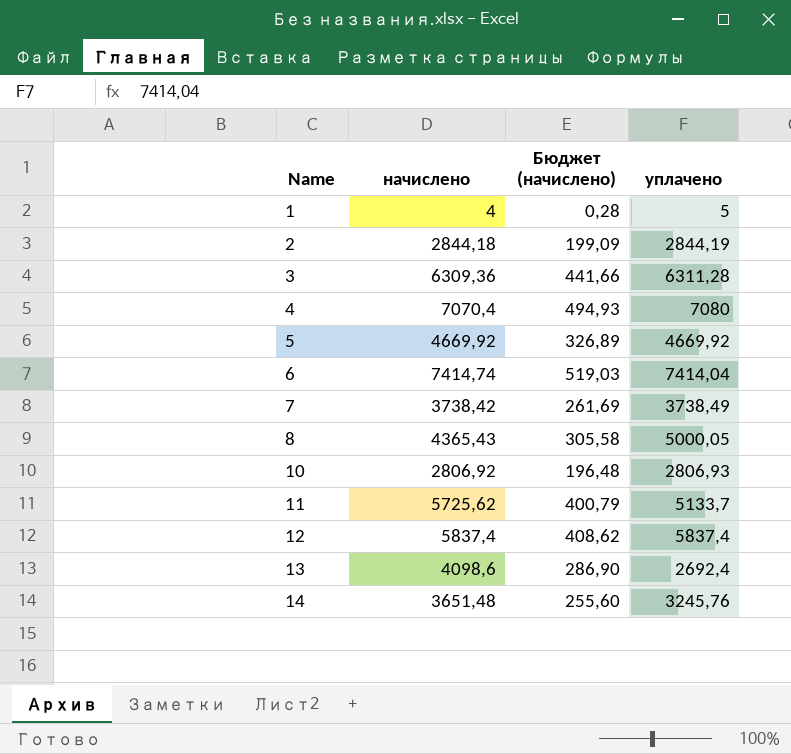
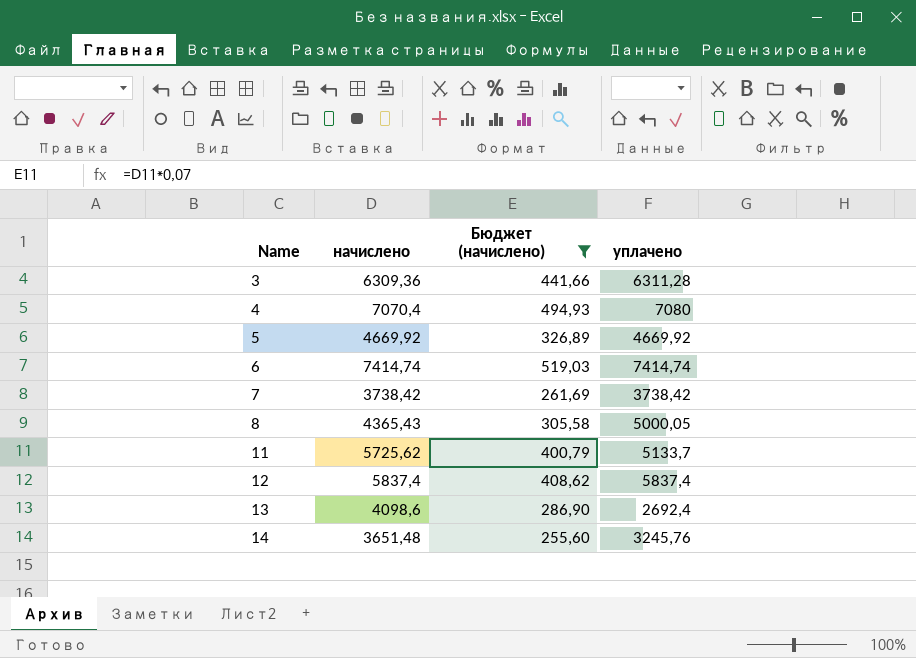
filter: none -> Бюджет (начислено) >= 255,60
6 | уплачено: 7414,04 -> 7414,74
7 | уплачено: 3738,49 -> 3738,42

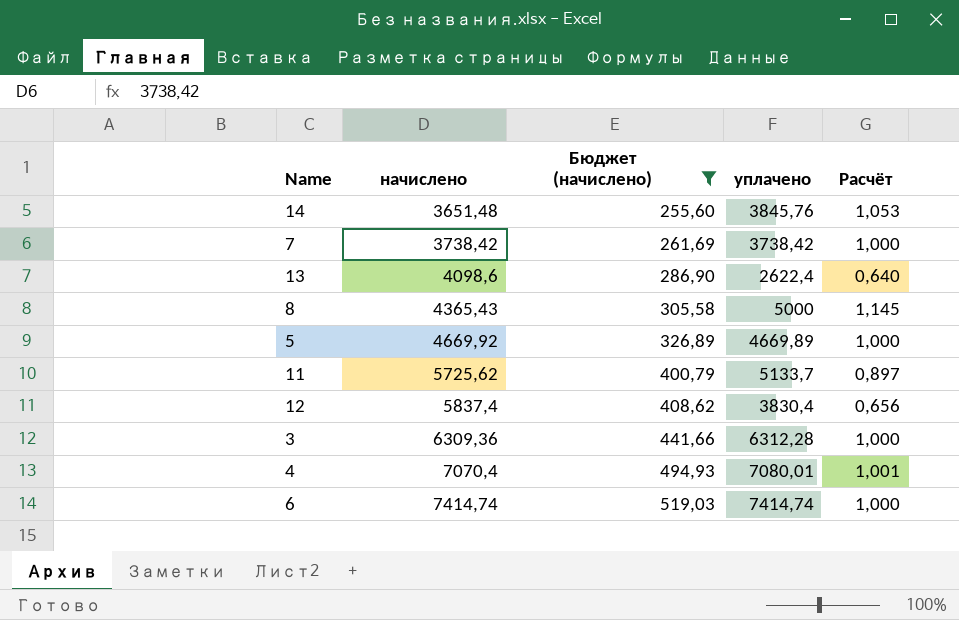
row order: Name ascending -> начислено ascending
column Расчёт | formula: none -> [уплачено] / [начислено]
14 | уплачено: 3245,76 -> 3845,76
13 | уплачено: 2692,4 -> 2622,4
8 | уплачено: 5000,05 -> 5000
5 | уплачено: 4669,92 -> 4669,89
12 | уплачено: 5837,4 -> 3830,4
3 | уплачено: 6311,28 -> 6312,28
4 | уплачено: 7080 -> 7080,01

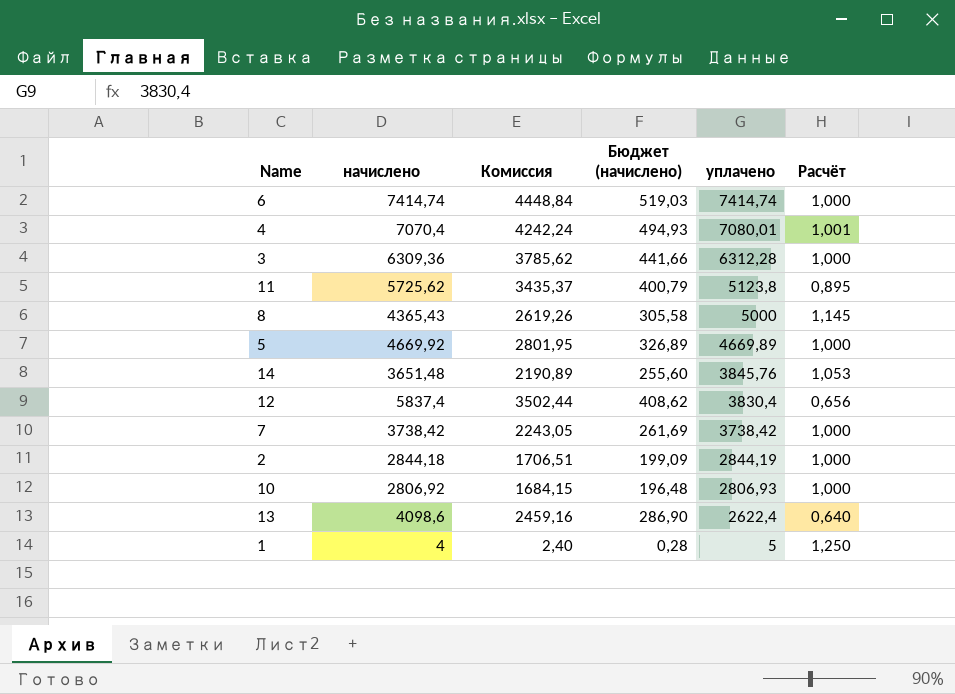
filter: Бюджет (начислено) >= 255,60 -> none
row order: начислено ascending -> уплачено descending
column Комиссия | formula: none -> [начислено] * 0,6
11 | уплачено: 5133,7 -> 5123,8
11 | Расчёт: 0,897 -> 0,895

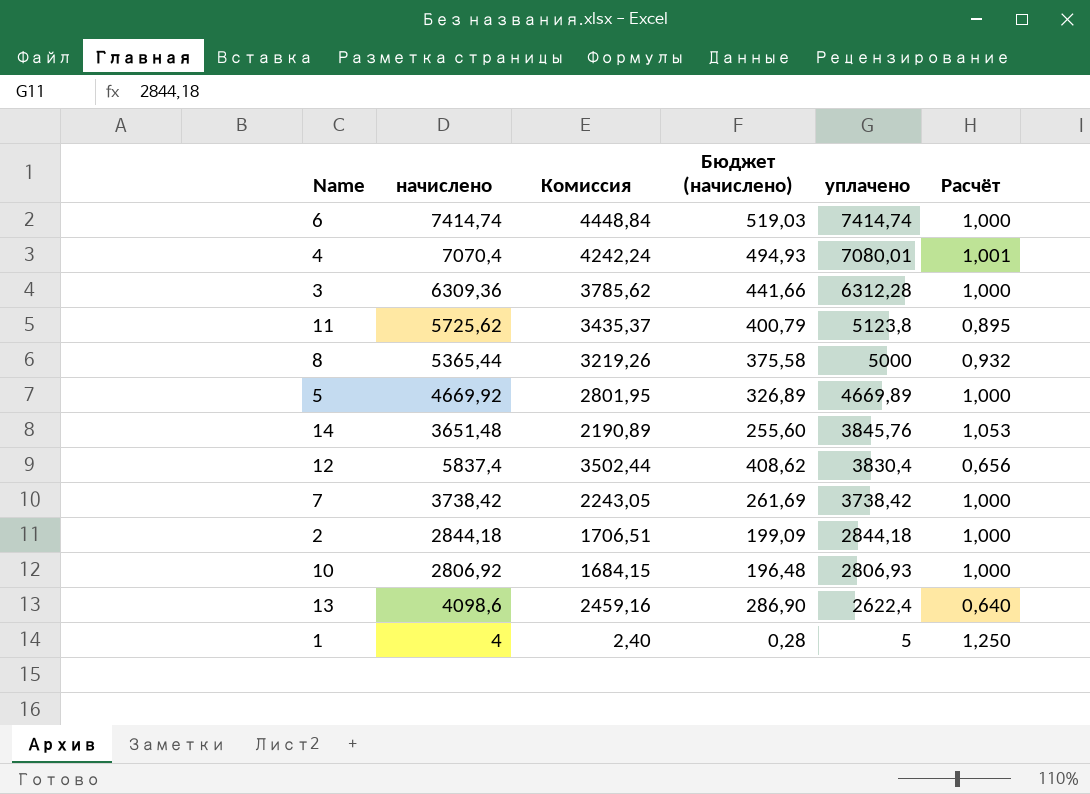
8 | начислено: 4365,43 -> 5365,44
8 | Комиссия: 2619,26 -> 3219,26
8 | Бюджет (начислено): 305,58 -> 375,58
8 | Расчёт: 1,145 -> 0,932
2 | уплачено: 2844,19 -> 2844,18

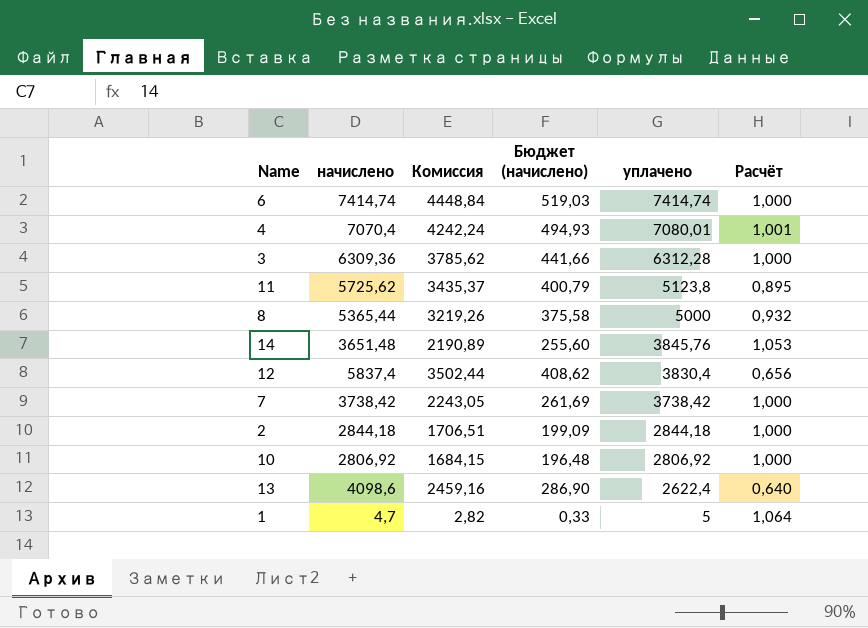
row 5: 4669,92 | 2801,95 | 326,89 | 4669,89 | 1,000 -> none
10 | уплачено: 2806,93 -> 2806,92
1 | начислено: 4 -> 4,7
1 | Комиссия: 2,40 -> 2,82
1 | Бюджет (начислено): 0,28 -> 0,33
1 | Расчёт: 1,250 -> 1,064

